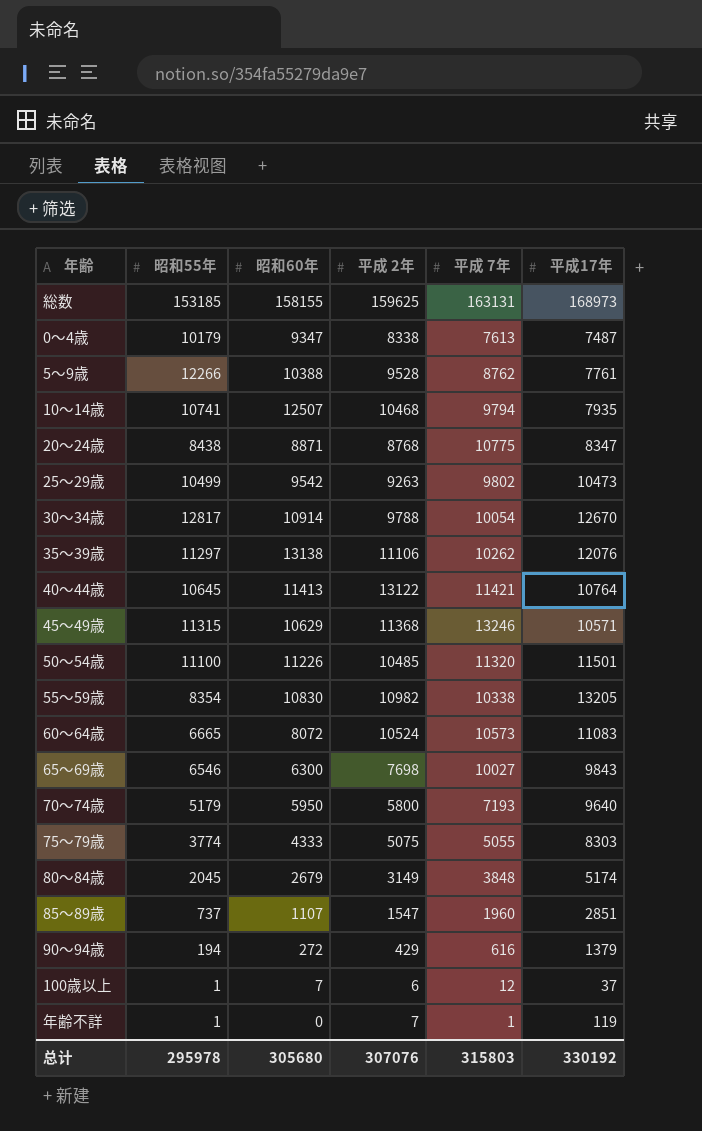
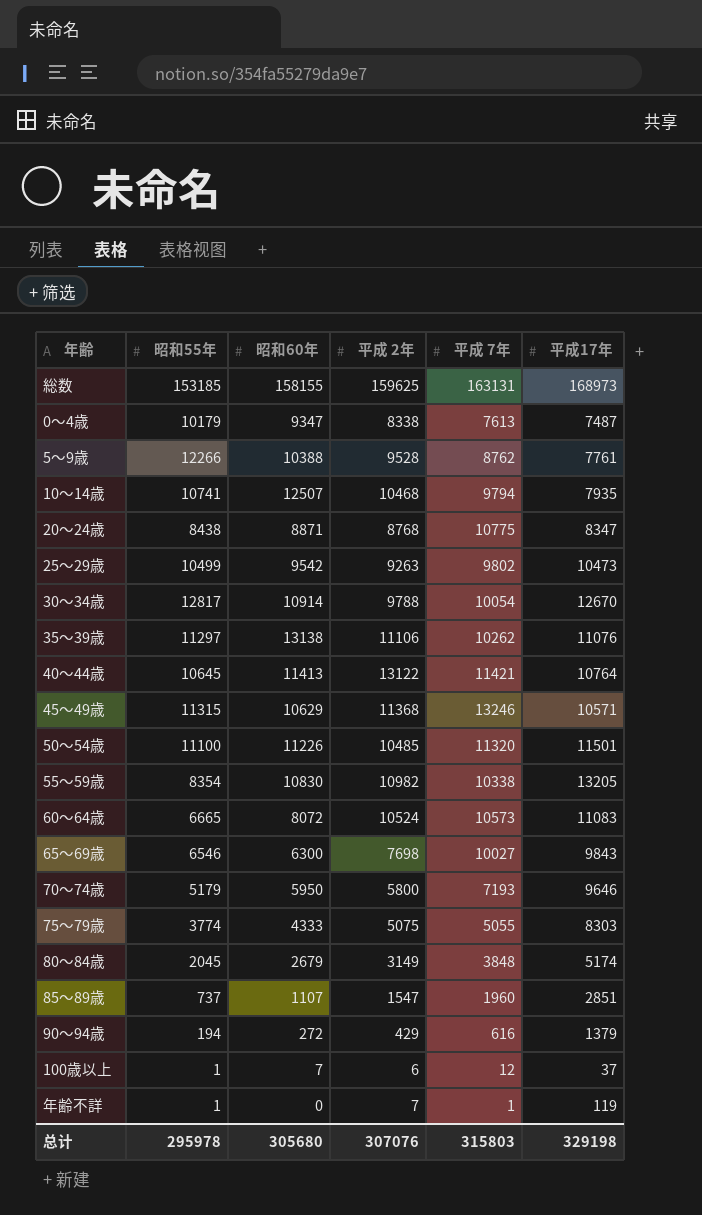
35～39歳 | 平成17年: 12076 -> 11076
70～74歳 | 平成17年: 9640 -> 9646
总计 | 平成17年: 330192 -> 329198

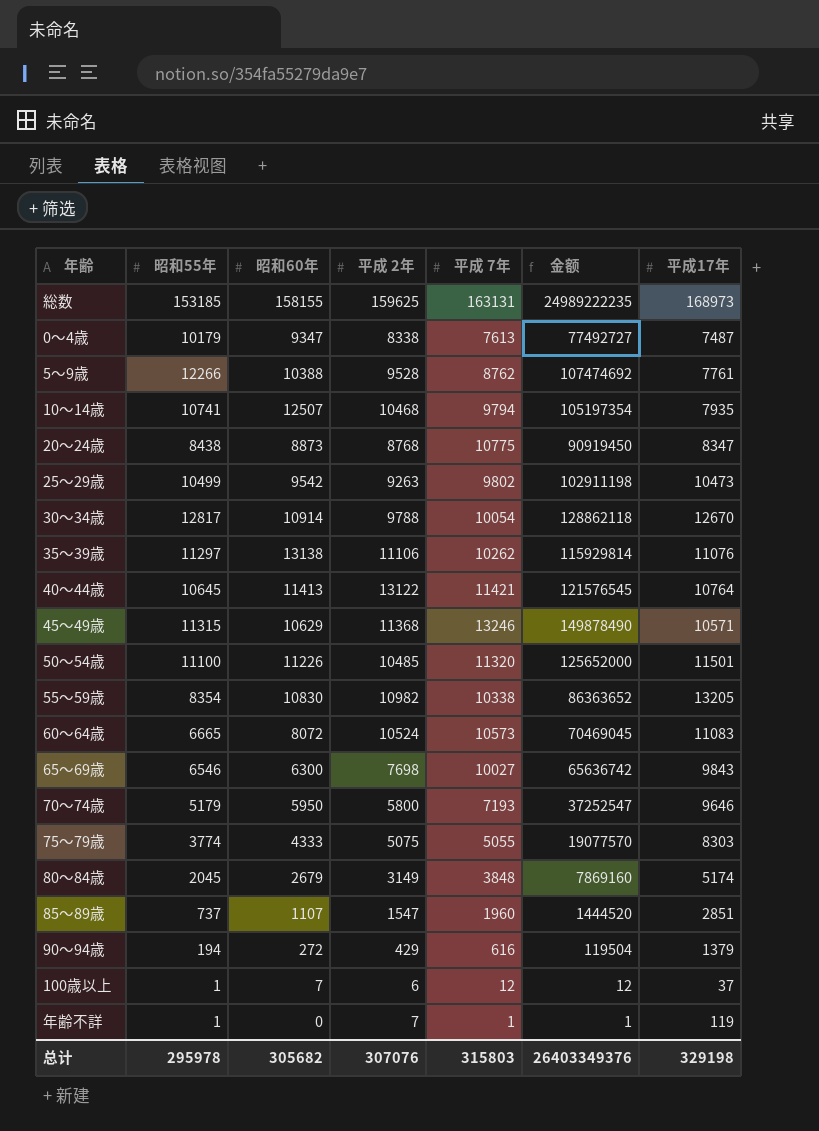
column 金额 | formula: none -> [昭和55年] * [平成 7年]
20～24歳 | 昭和60年: 8871 -> 8873
总计 | 昭和60年: 305680 -> 305682

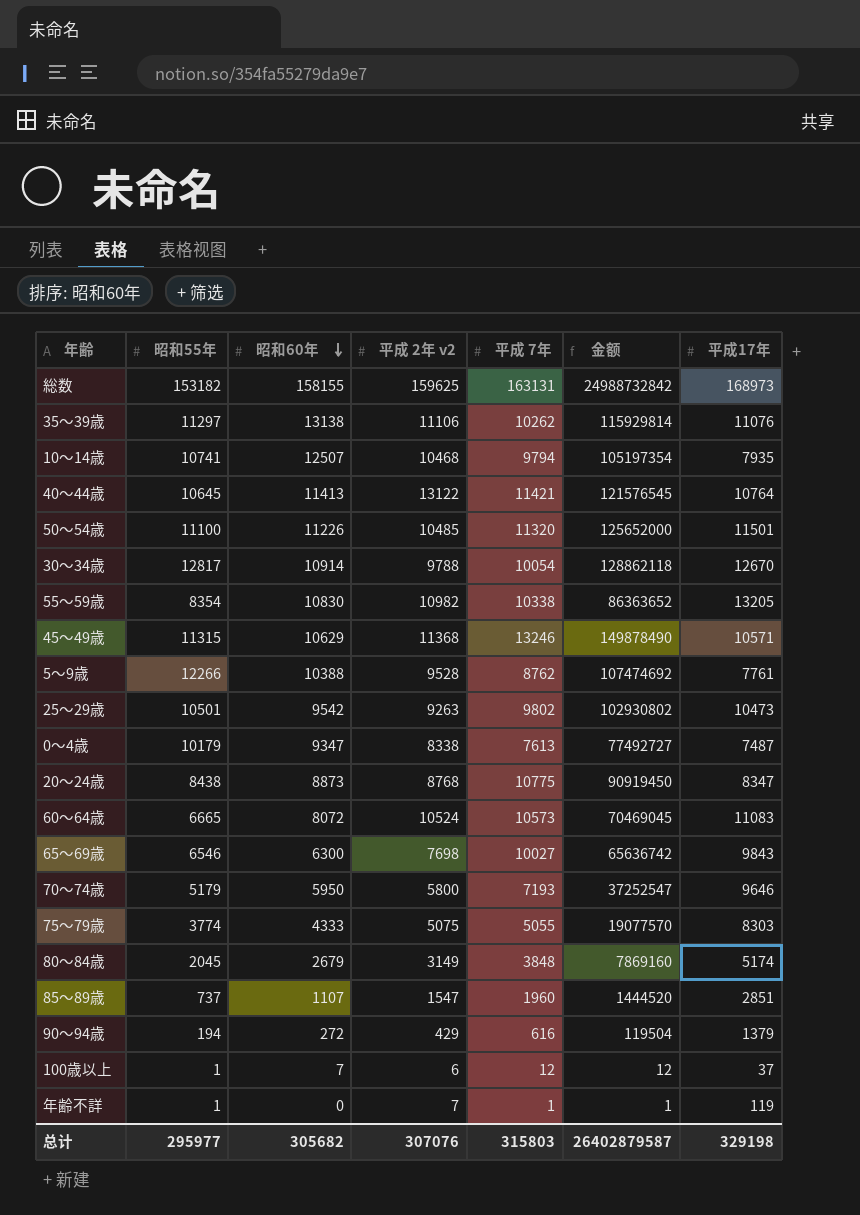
row order: none -> 昭和60年 descending
column name: 平成 2年 -> 平成 2年 v2
総数 | 昭和55年: 153185 -> 153182
総数 | 金额: 24989222235 -> 24988732842
25～29歳 | 昭和55年: 10499 -> 10501
25～29歳 | 金额: 102911198 -> 102930802
总计 | 昭和55年: 295978 -> 295977
总计 | 金额: 26403349376 -> 26402879587

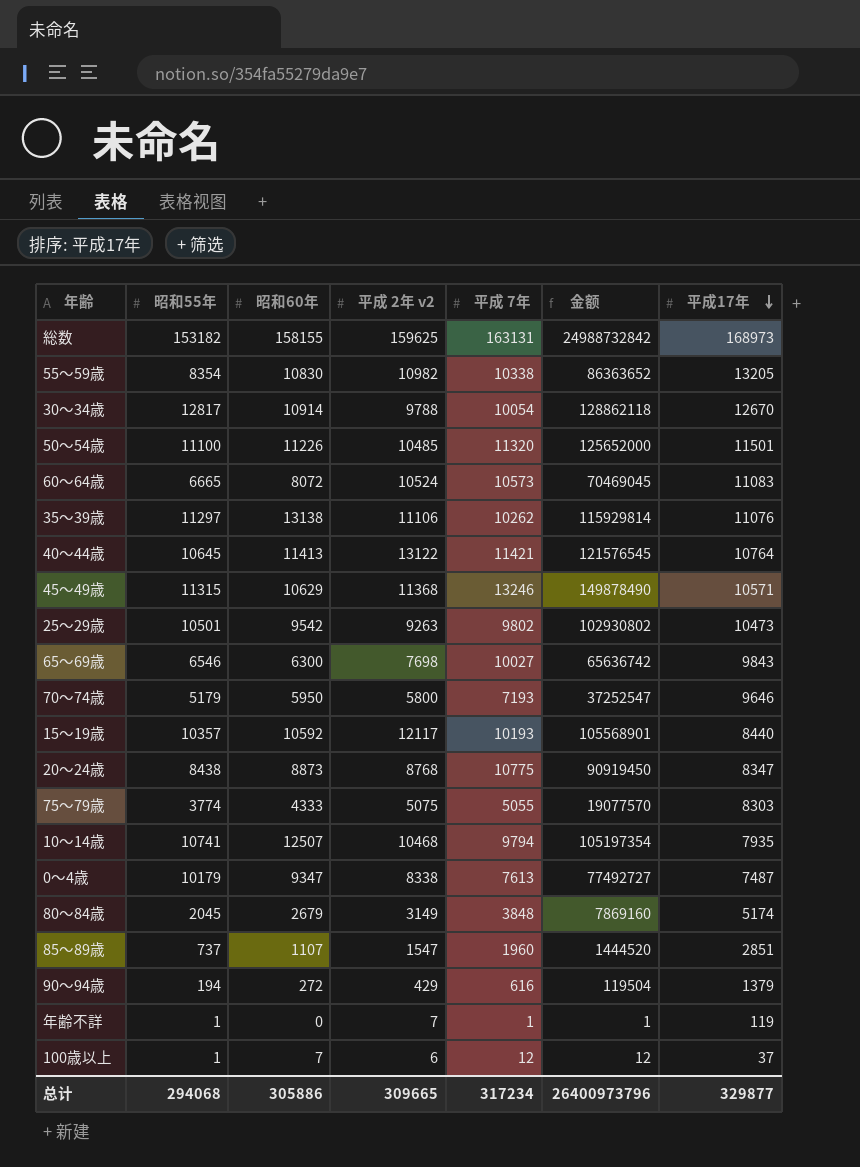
row order: 昭和60年 descending -> 平成17年 descending
row 5～9歳: 12266 | 10388 | 9528 | 8762 | 107474692 | 7761 -> none
row 15～19歳: none -> 10357 | 10592 | 12117 | 10193 | 105568901 | 8440
总计 | 昭和55年: 295977 -> 294068
总计 | 昭和60年: 305682 -> 305886
总计 | 平成 2年 v2: 307076 -> 309665
总计 | 平成 7年: 315803 -> 317234
总计 | 金额: 26402879587 -> 26400973796
总计 | 平成17年: 329198 -> 329877

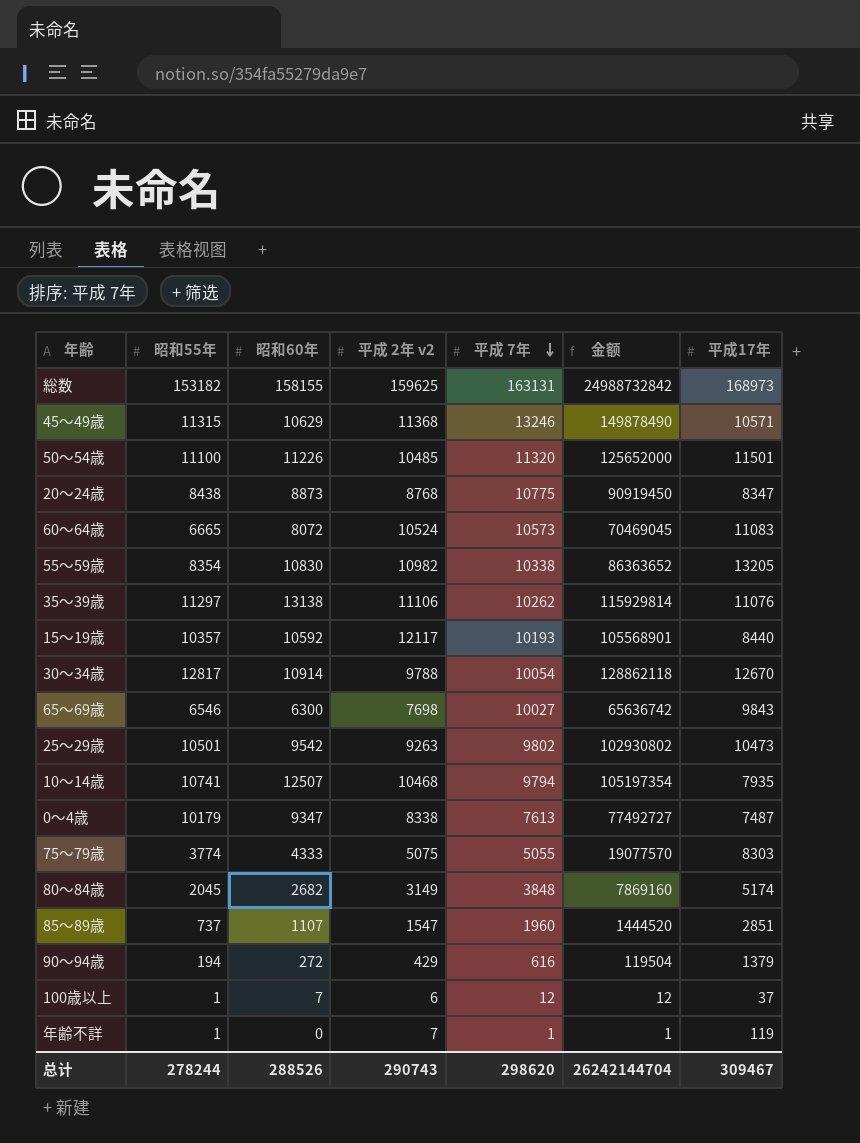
row order: 平成17年 descending -> 平成 7年 descending
row 40～44歳: 10645 | 11413 | 13122 | 11421 | 121576545 | 10764 -> none
row 70～74歳: 5179 | 5950 | 5800 | 7193 | 37252547 | 9646 -> none
80～84歳 | 昭和60年: 2679 -> 2682
总计 | 昭和55年: 294068 -> 278244
总计 | 昭和60年: 305886 -> 288526
总计 | 平成 2年 v2: 309665 -> 290743
总计 | 平成 7年: 317234 -> 298620
总计 | 金额: 26400973796 -> 26242144704
总计 | 平成17年: 329877 -> 309467

